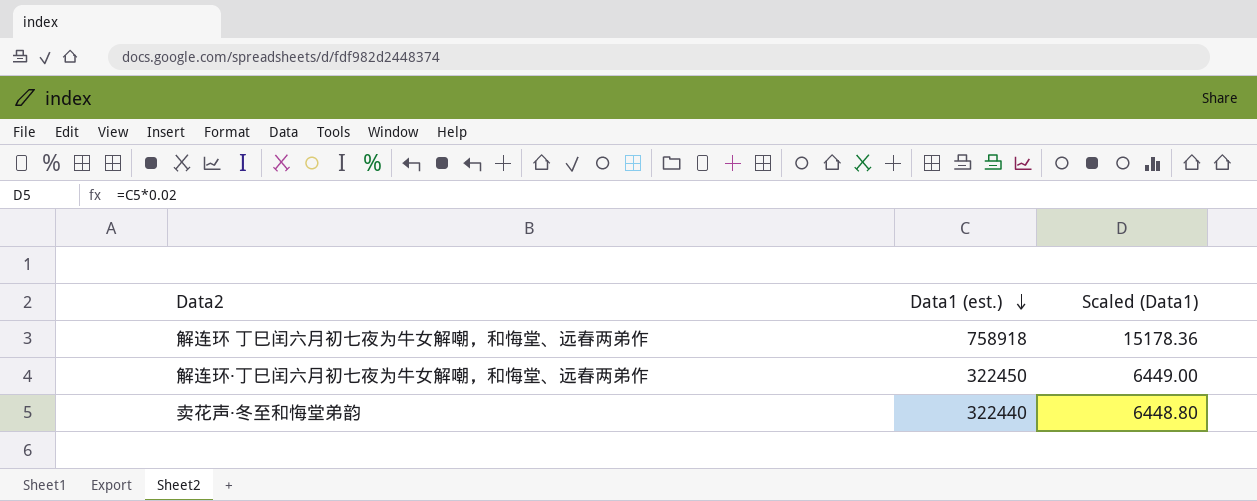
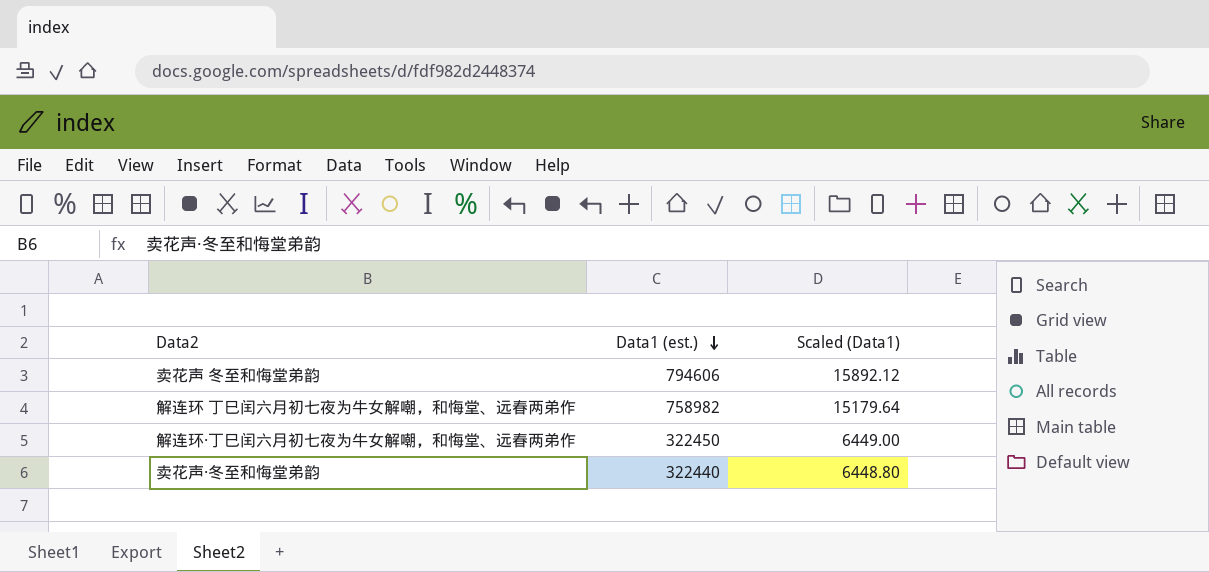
row 卖花声 冬至和悔堂弟韵: none -> 794606 | 15892.12
解连环 丁巳闰六月初七夜为牛女解嘲，和悔堂、远春两弟作 | Data1 (est.): 758918 -> 758982
解连环 丁巳闰六月初七夜为牛女解嘲，和悔堂、远春两弟作 | Scaled (Data1): 15178.36 -> 15179.64

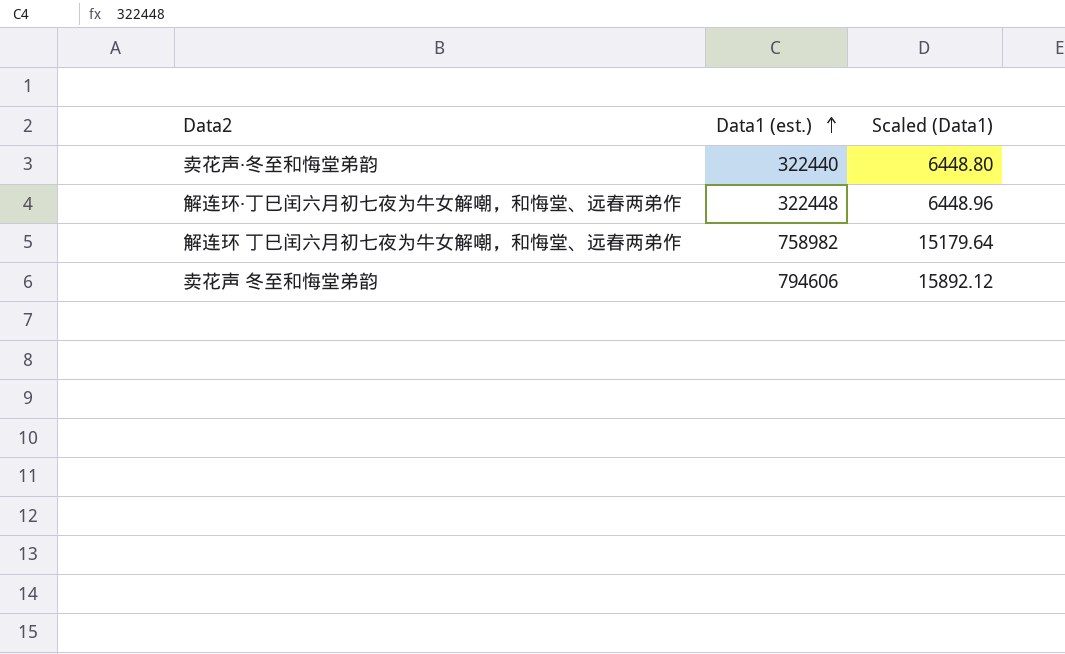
row order: Data1 (est.) descending -> Data1 (est.) ascending
解连环·丁巳闰六月初七夜为牛女解嘲，和悔堂、远春两弟作 | Data1 (est.): 322450 -> 322448
解连环·丁巳闰六月初七夜为牛女解嘲，和悔堂、远春两弟作 | Scaled (Data1): 6449.00 -> 6448.96

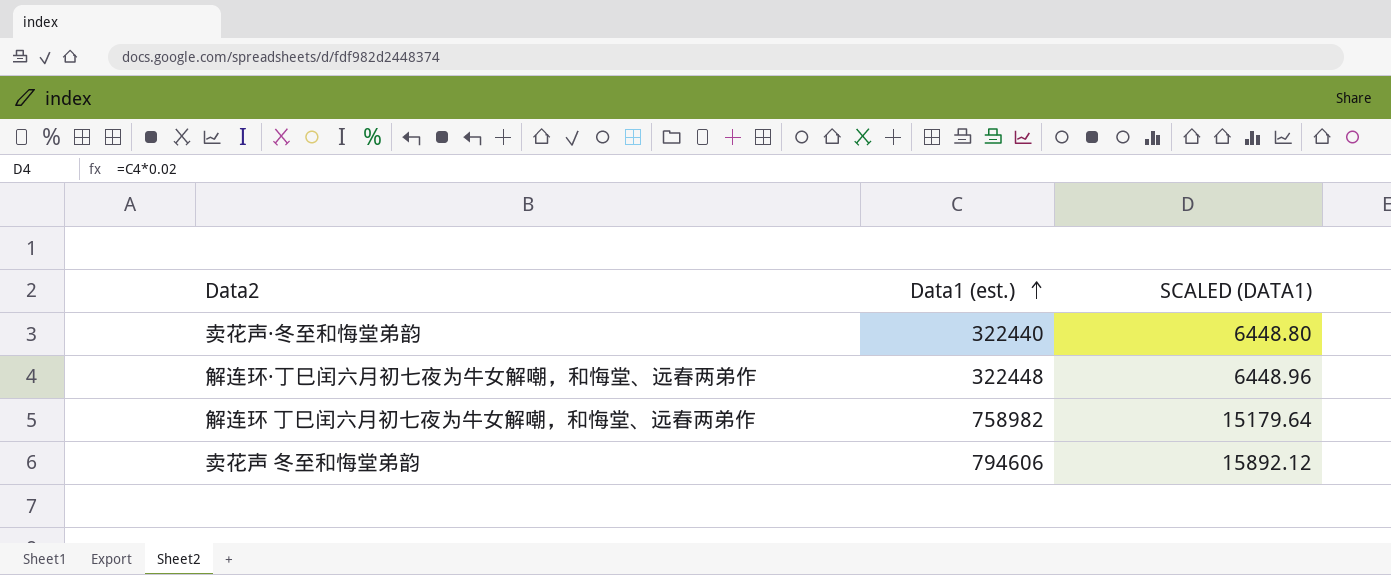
column name: Scaled (Data1) -> SCALED (DATA1)

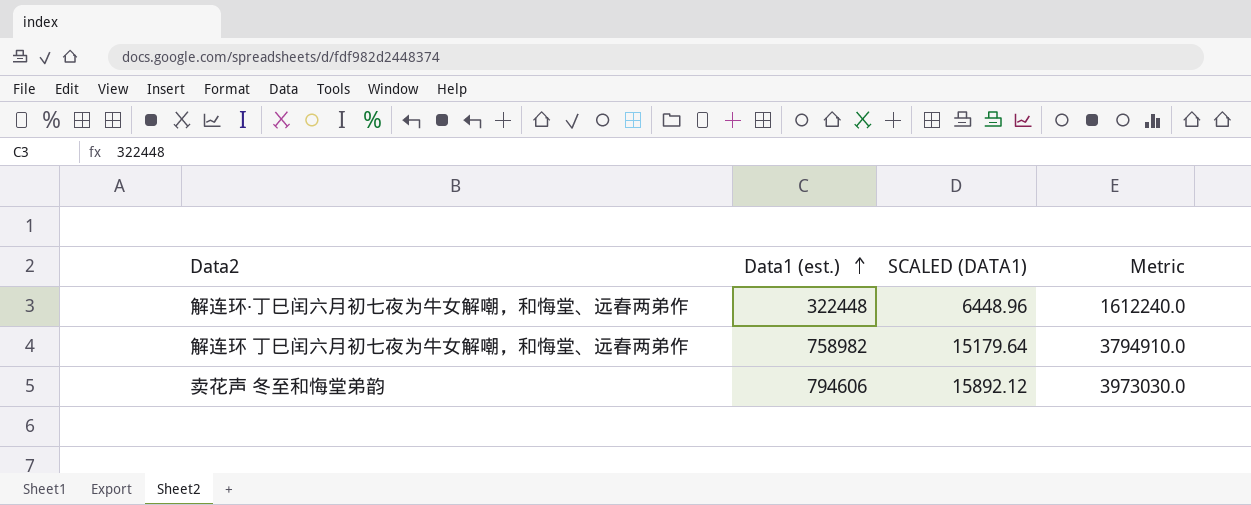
column Metric | formula: none -> [Data1 (est.)] * 5
row 卖花声·冬至和悔堂弟韵: 322440 | 6448.80 -> none

